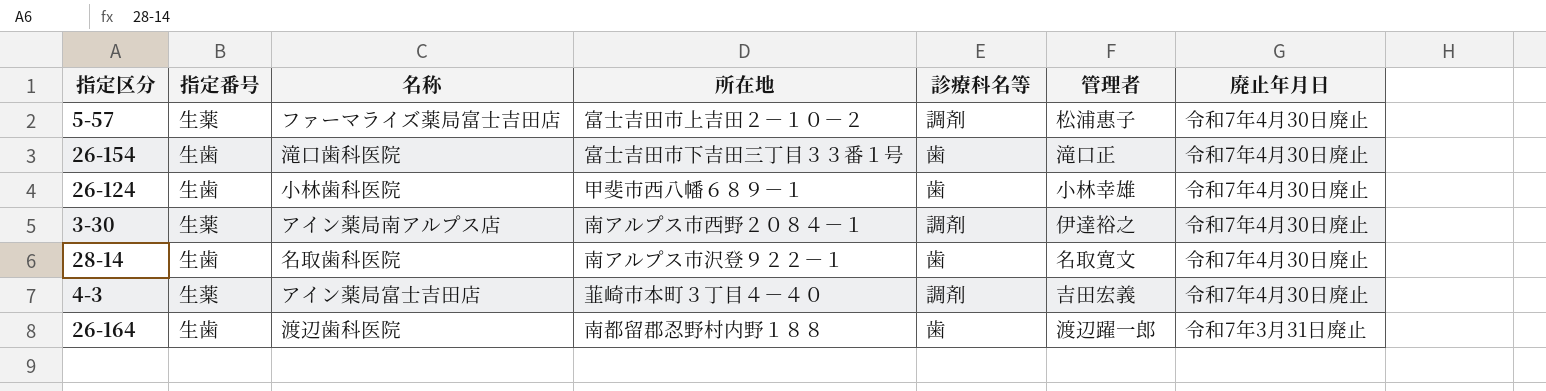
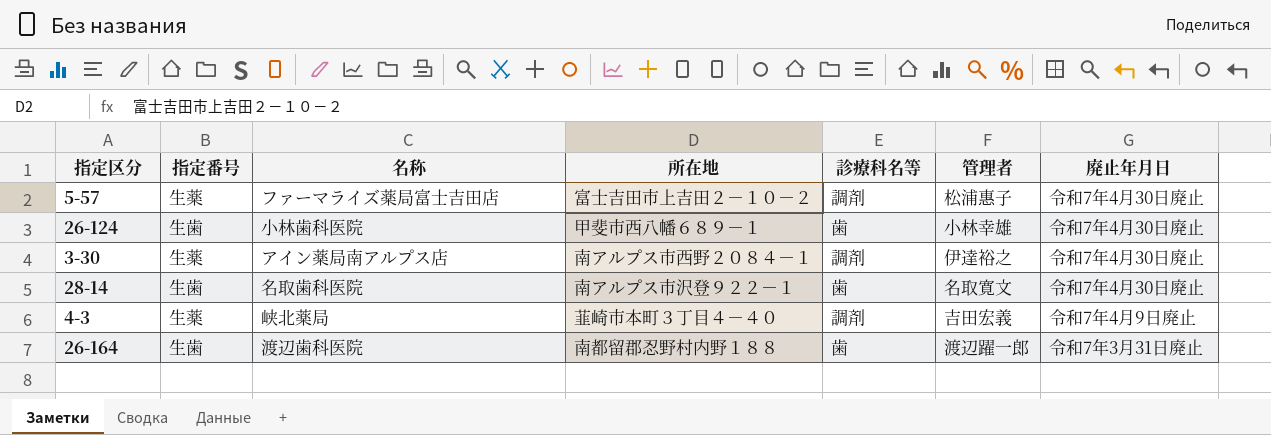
row 26-154: 生歯 | 滝口歯科医院 | 富士吉田市下吉田三丁目３３番１号 | 歯 | 滝口正 | 令和7年4月30日廃止 -> none
4-3 | 名称: アイン薬局富士吉田店 -> 峡北薬局
4-3 | 廃止年月日: 令和7年4月30日廃止 -> 令和7年4月9日廃止

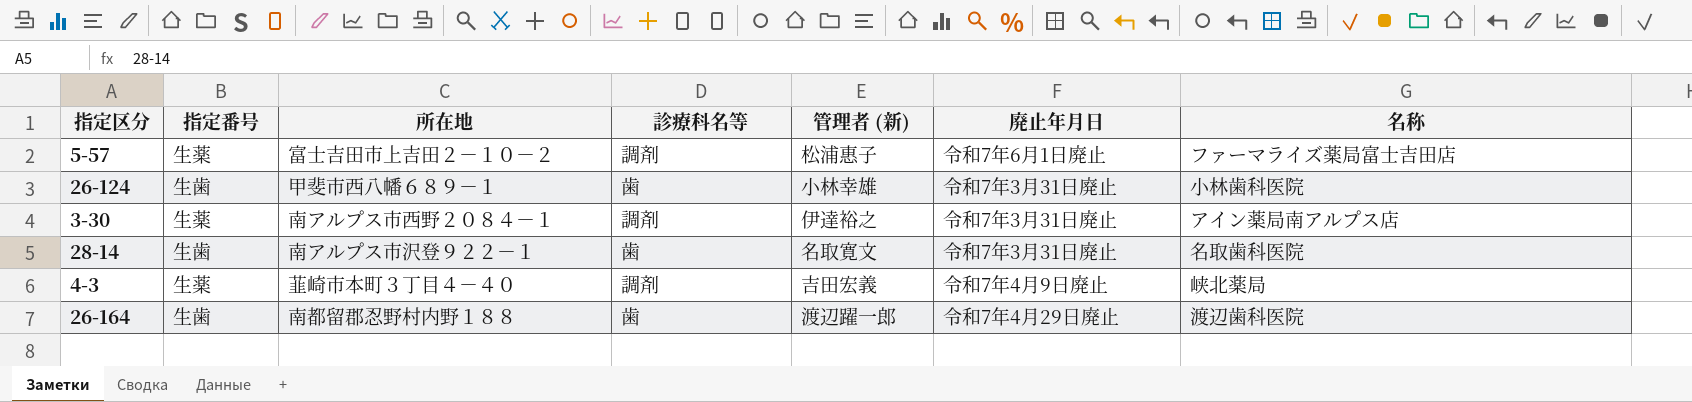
column name: 管理者 -> 管理者 (新)
column 名称 | position: 3 -> 7
5-57 | 廃止年月日: 令和7年4月30日廃止 -> 令和7年6月1日廃止
26-124 | 廃止年月日: 令和7年4月30日廃止 -> 令和7年3月31日廃止
3-30 | 廃止年月日: 令和7年4月30日廃止 -> 令和7年3月31日廃止
28-14 | 廃止年月日: 令和7年4月30日廃止 -> 令和7年3月31日廃止
26-164 | 廃止年月日: 令和7年3月31日廃止 -> 令和7年4月29日廃止

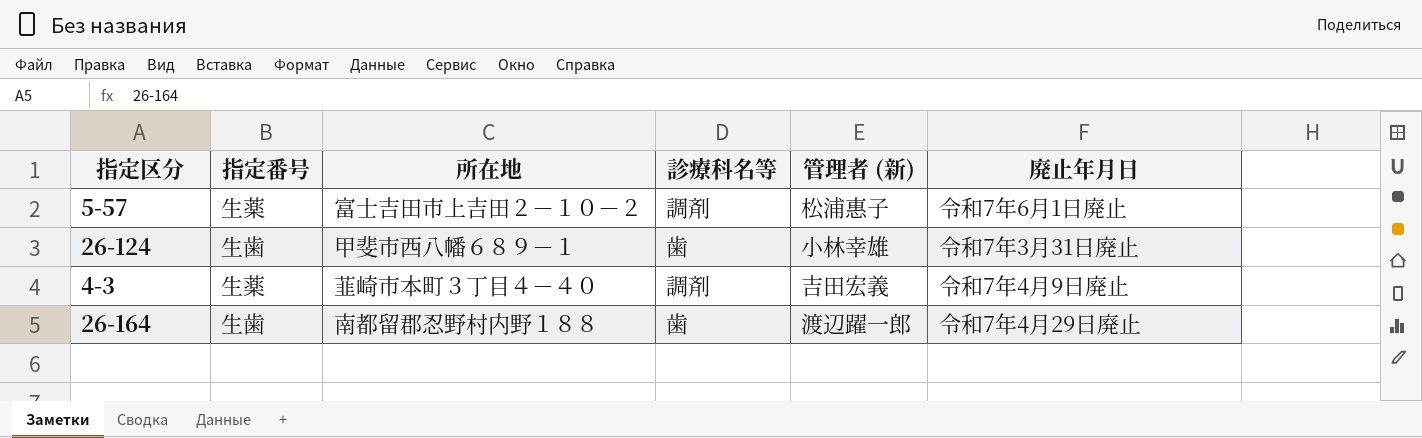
column 名称 | position: 7 -> none
row 3-30: 生薬 | 南アルプス市西野２０８４－１ | 調剤 | 伊達裕之 | 令和7年3月31日廃止 | アイン薬局南アルプス店 -> none
row 28-14: 生歯 | 南アルプス市沢登９２２－１ | 歯 | 名取寛文 | 令和7年3月31日廃止 | 名取歯科医院 -> none

